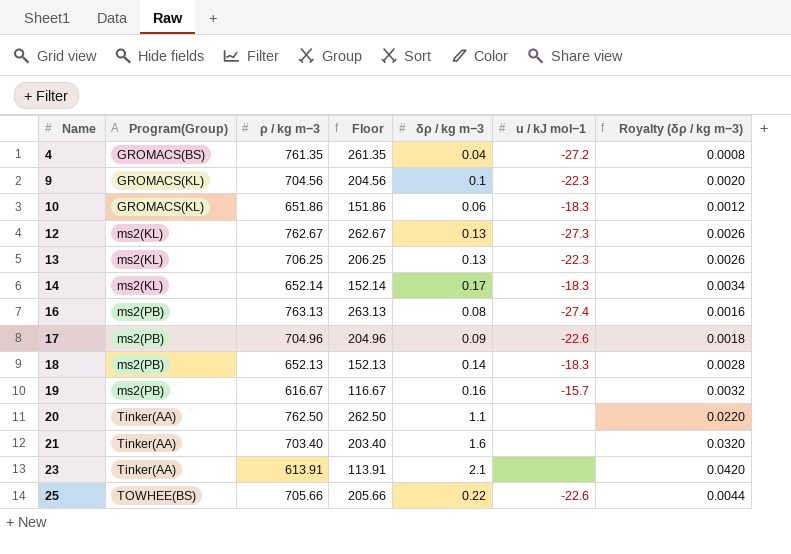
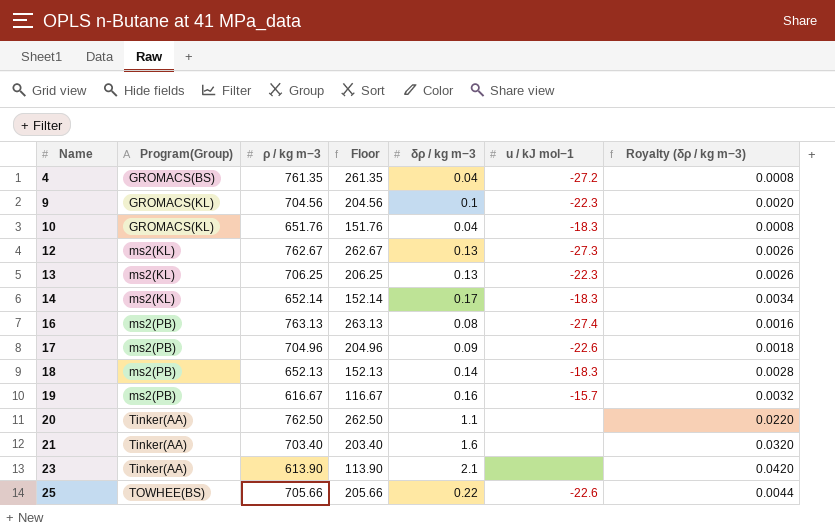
10 | ρ / kg m−3: 651.86 -> 651.76
10 | Floor: 151.86 -> 151.76
10 | δρ / kg m−3: 0.06 -> 0.04
10 | Royalty (δρ / kg m−3): 0.0012 -> 0.0008
23 | ρ / kg m−3: 613.91 -> 613.90
23 | Floor: 113.91 -> 113.90

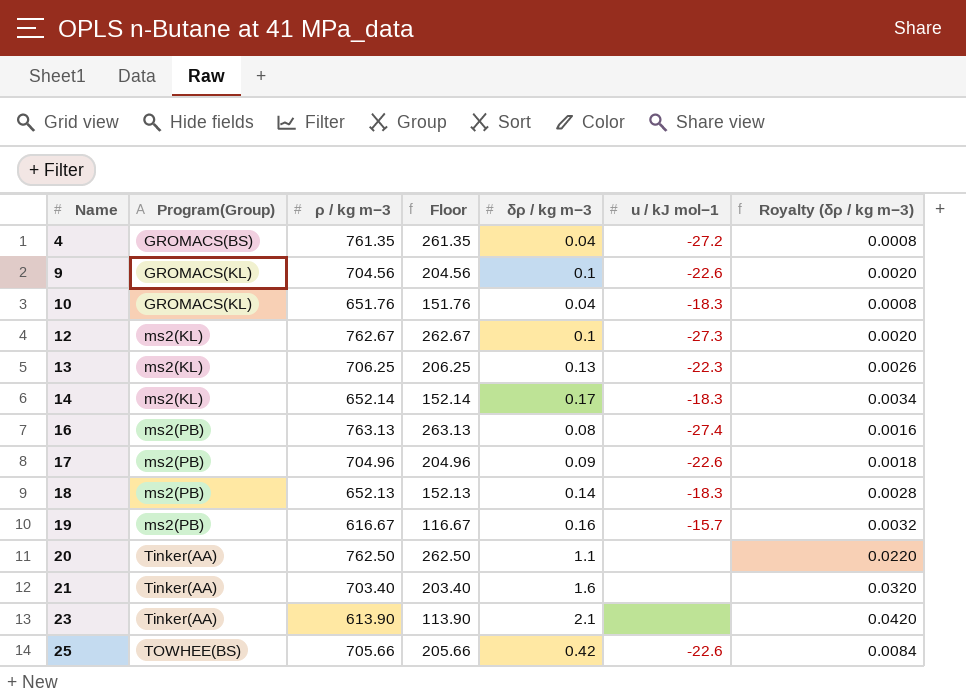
9 | u / kJ mol−1: -22.3 -> -22.6
12 | δρ / kg m−3: 0.13 -> 0.1
12 | Royalty (δρ / kg m−3): 0.0026 -> 0.0020
25 | δρ / kg m−3: 0.22 -> 0.42
25 | Royalty (δρ / kg m−3): 0.0044 -> 0.0084

